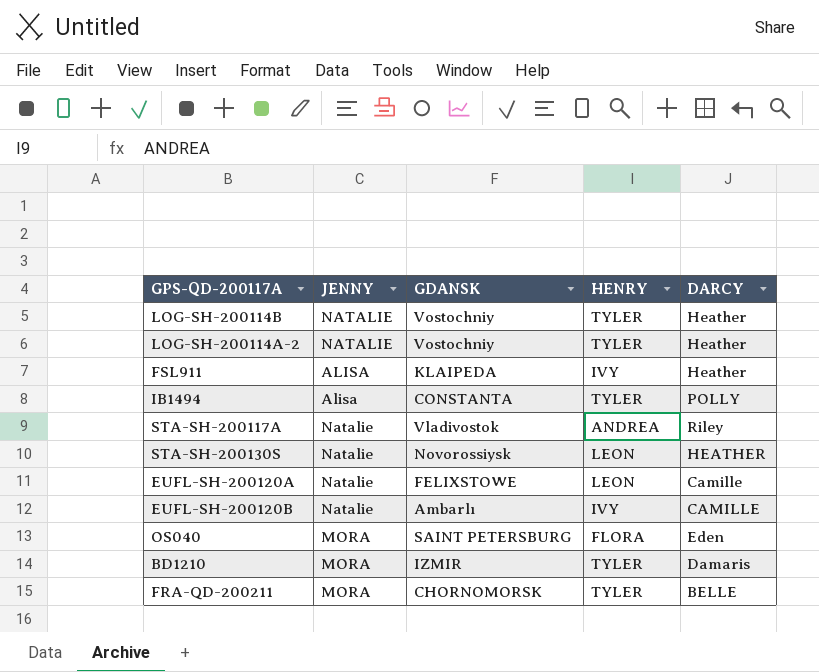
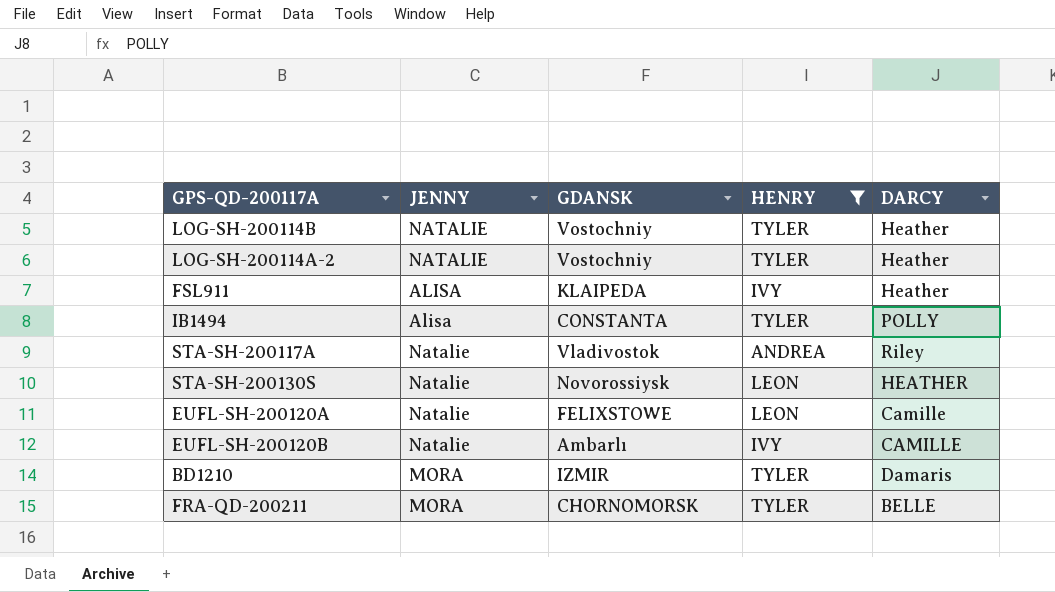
filter: none -> HENRY != FLORA

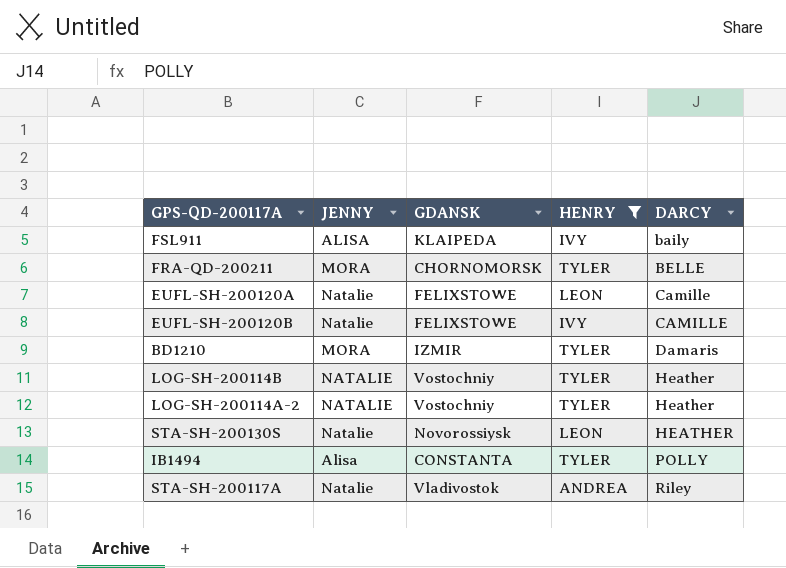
row order: none -> DARCY ascending
FSL911 | DARCY: Heather -> baily
EUFL-SH-200120B | GDANSK: Ambarlı -> FELIXSTOWE

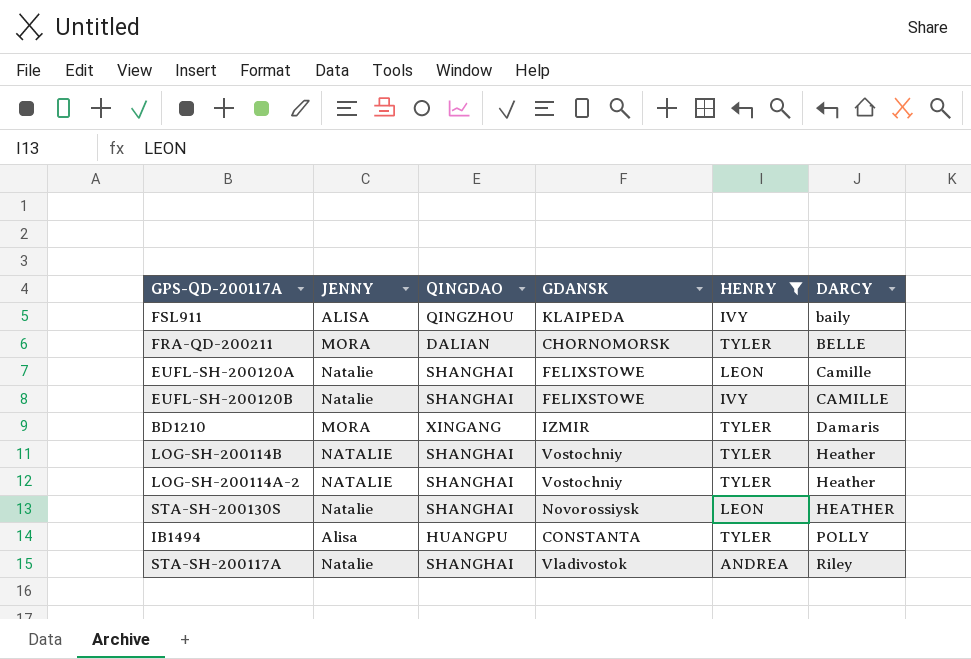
column QINGDAO | position: none -> 3

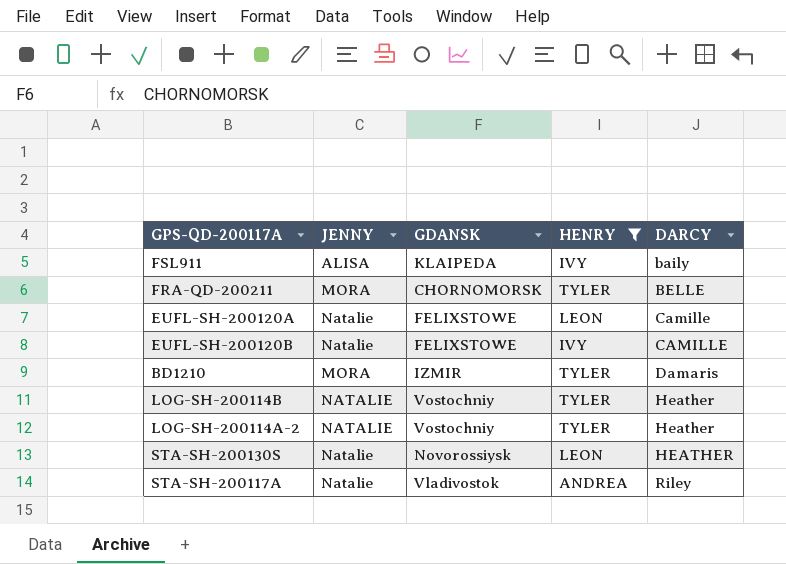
column QINGDAO | position: 3 -> none
row IB1494: Alisa | HUANGPU | CONSTANTA | TYLER | POLLY -> none

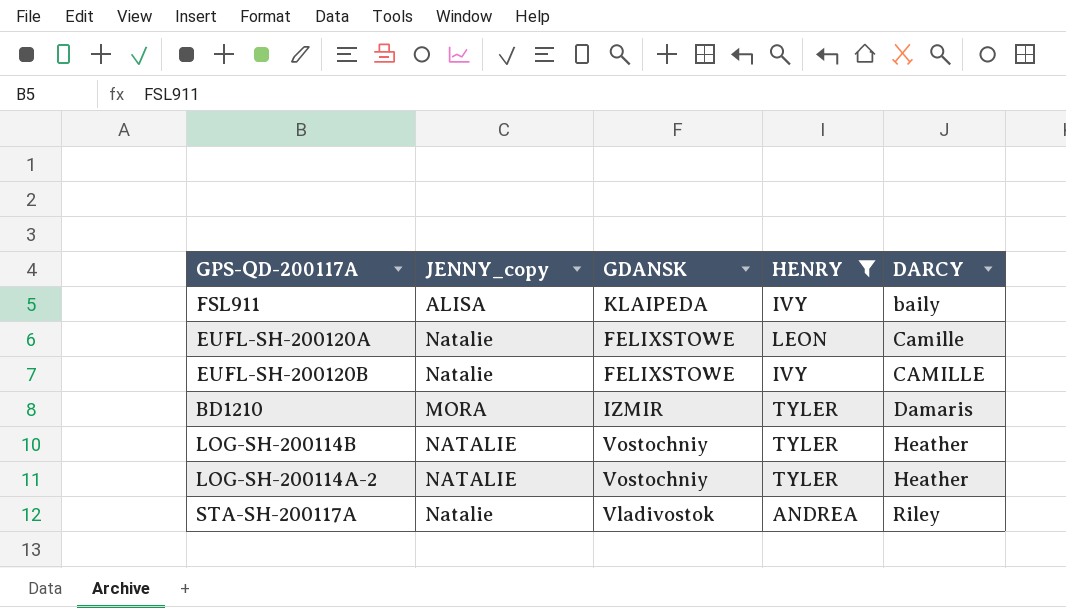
column name: JENNY -> JENNY_copy
row FRA-QD-200211: MORA | CHORNOMORSK | TYLER | BELLE -> none
row STA-SH-200130S: Natalie | Novorossiysk | LEON | HEATHER -> none

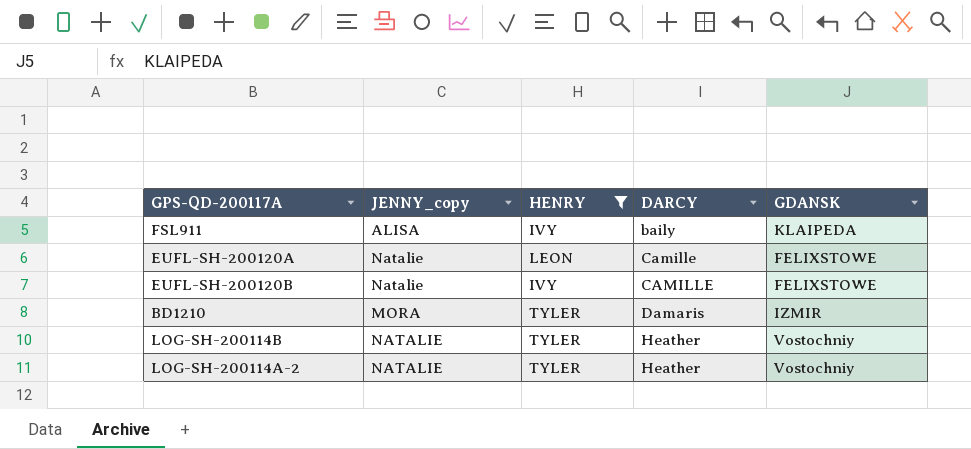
column GDANSK | position: 3 -> 5
row STA-SH-200117A: Natalie | Vladivostok | ANDREA | Riley -> none

